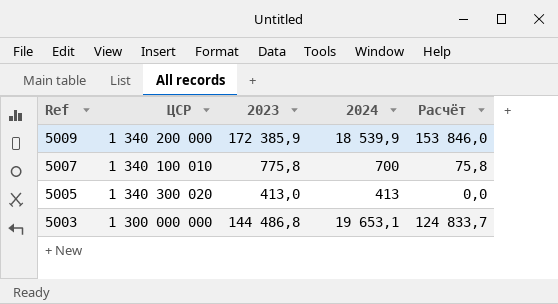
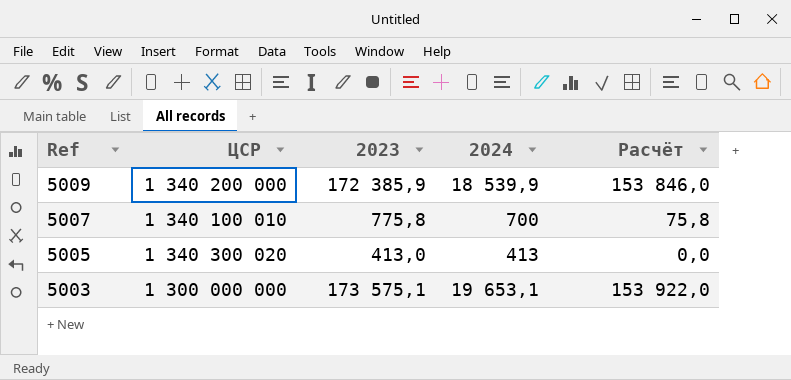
5003 | 2023: 144 486,8 -> 173 575,1
5003 | Расчёт: 124 833,7 -> 153 922,0

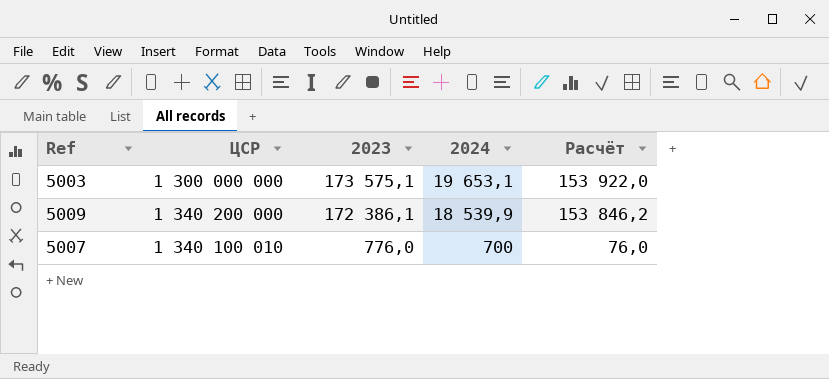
row order: Ref descending -> 2023 descending
row 5005: 1 340 300 020 | 413,0 | 413 | 0,0 -> none
5009 | 2023: 172 385,9 -> 172 386,1
5009 | Расчёт: 153 846,0 -> 153 846,2
5007 | 2023: 775,8 -> 776,0
5007 | Расчёт: 75,8 -> 76,0

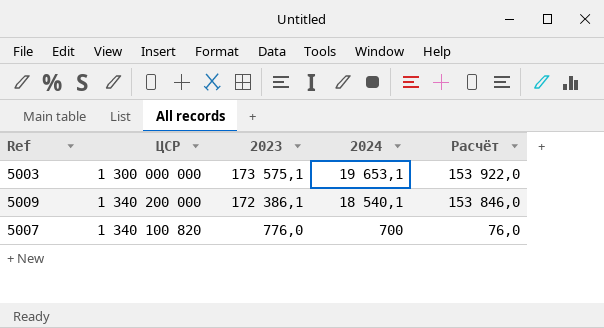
5009 | 2024: 18 539,9 -> 18 540,1
5009 | Расчёт: 153 846,2 -> 153 846,0
5007 | ЦСР: 1 340 100 010 -> 1 340 100 820

